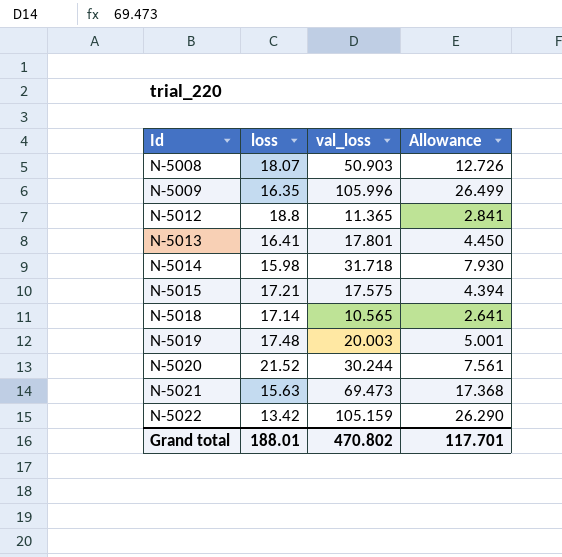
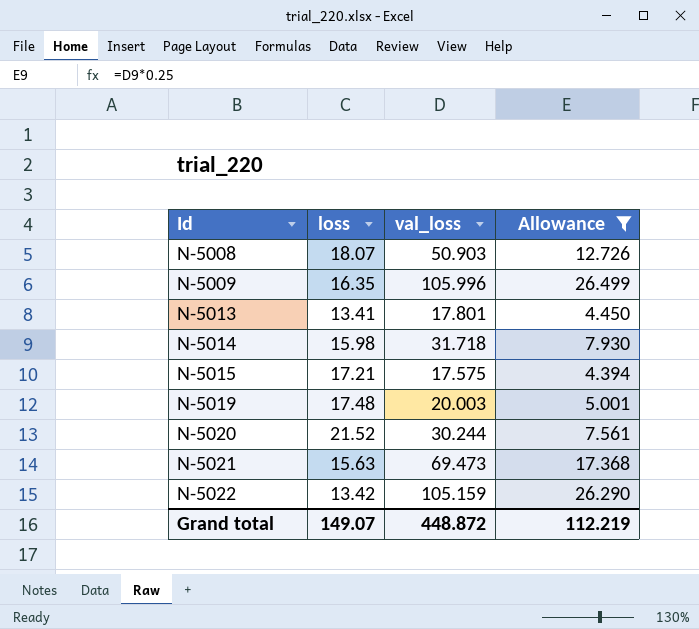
filter: none -> Allowance >= 4.394
N-5013 | loss: 16.41 -> 13.41
Grand total | loss: 188.01 -> 149.07
Grand total | val_loss: 470.802 -> 448.872
Grand total | Allowance: 117.701 -> 112.219

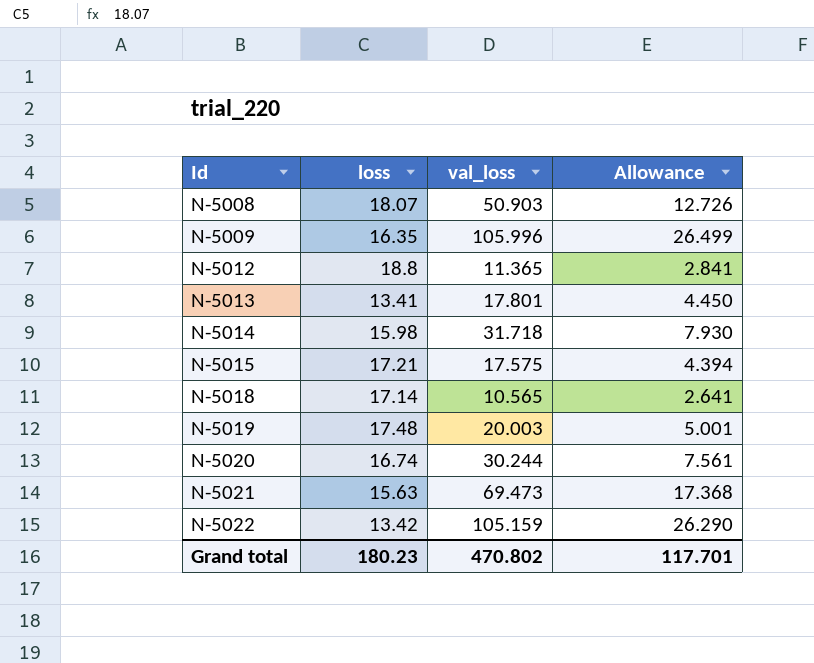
filter: Allowance >= 4.394 -> none
N-5020 | loss: 21.52 -> 16.74
Grand total | loss: 149.07 -> 180.23
Grand total | val_loss: 448.872 -> 470.802
Grand total | Allowance: 112.219 -> 117.701

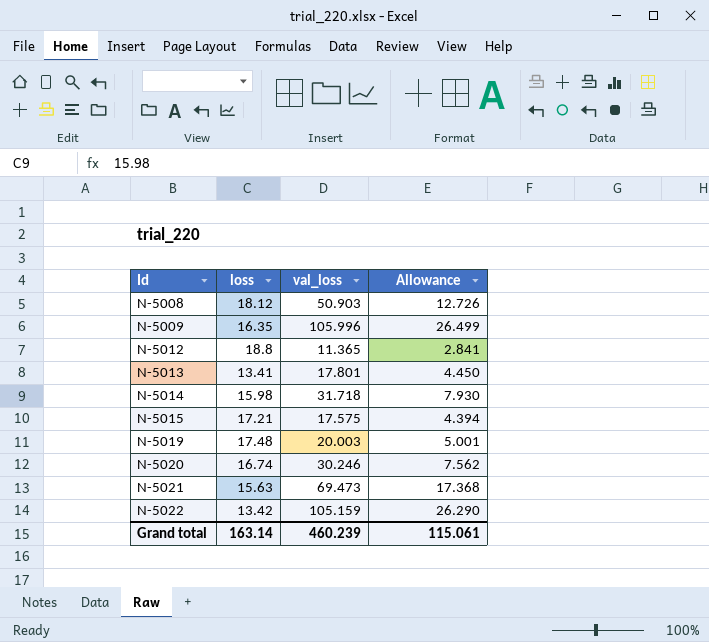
row N-5018: 17.14 | 10.565 | 2.641 -> none
N-5008 | loss: 18.07 -> 18.12
N-5020 | val_loss: 30.244 -> 30.246
N-5020 | Allowance: 7.561 -> 7.562
Grand total | loss: 180.23 -> 163.14
Grand total | val_loss: 470.802 -> 460.239
Grand total | Allowance: 117.701 -> 115.061

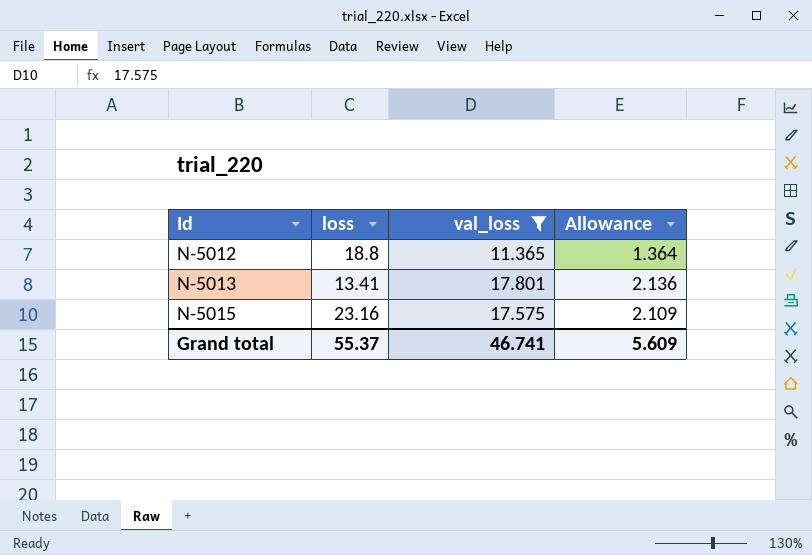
filter: none -> val_loss <= 17.801
column Allowance | formula: [val_loss] * 0.25 -> [val_loss] * 0.12
N-5015 | loss: 17.21 -> 23.16
Grand total | loss: 163.14 -> 55.37
Grand total | val_loss: 460.239 -> 46.741
Grand total | Allowance: 115.061 -> 5.609

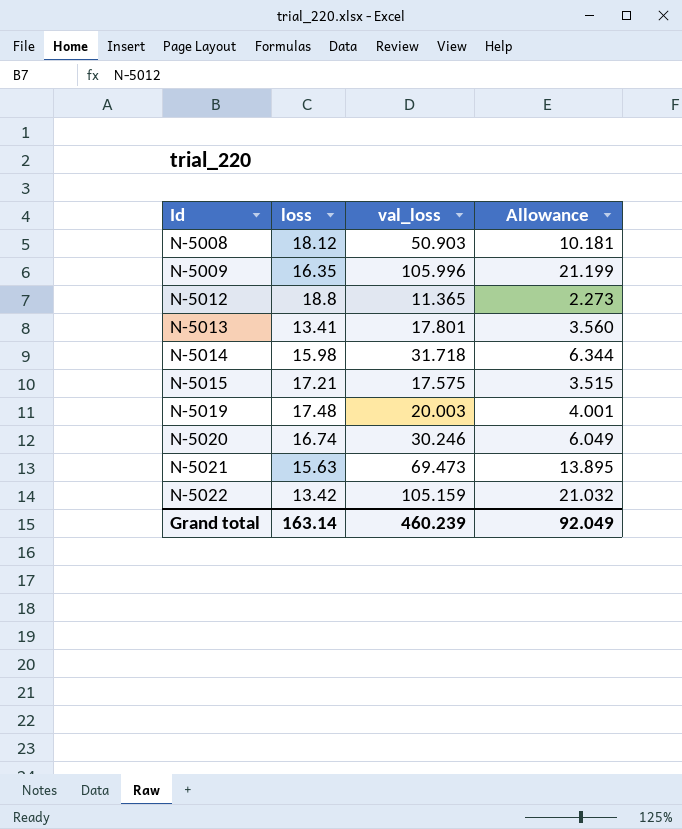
filter: val_loss <= 17.801 -> none
column Allowance | formula: [val_loss] * 0.12 -> [val_loss] * 0.2
N-5015 | loss: 23.16 -> 17.21
Grand total | loss: 55.37 -> 163.14
Grand total | val_loss: 46.741 -> 460.239
Grand total | Allowance: 5.609 -> 92.049

